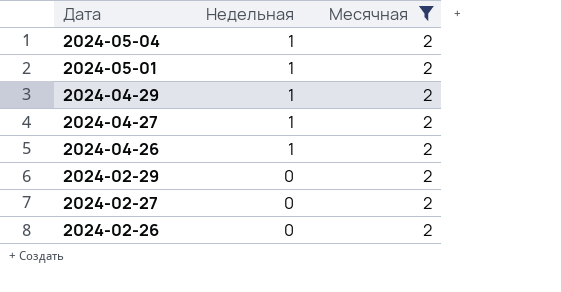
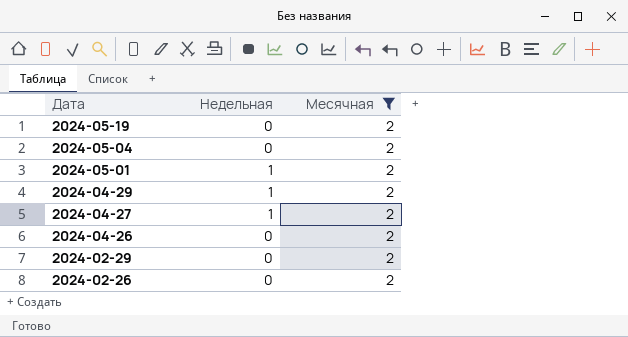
row 2024-02-27: 0 | 2 -> none
row 2024-05-19: none -> 0 | 2
2024-05-04 | Недельная: 1 -> 0
2024-04-26 | Недельная: 1 -> 0

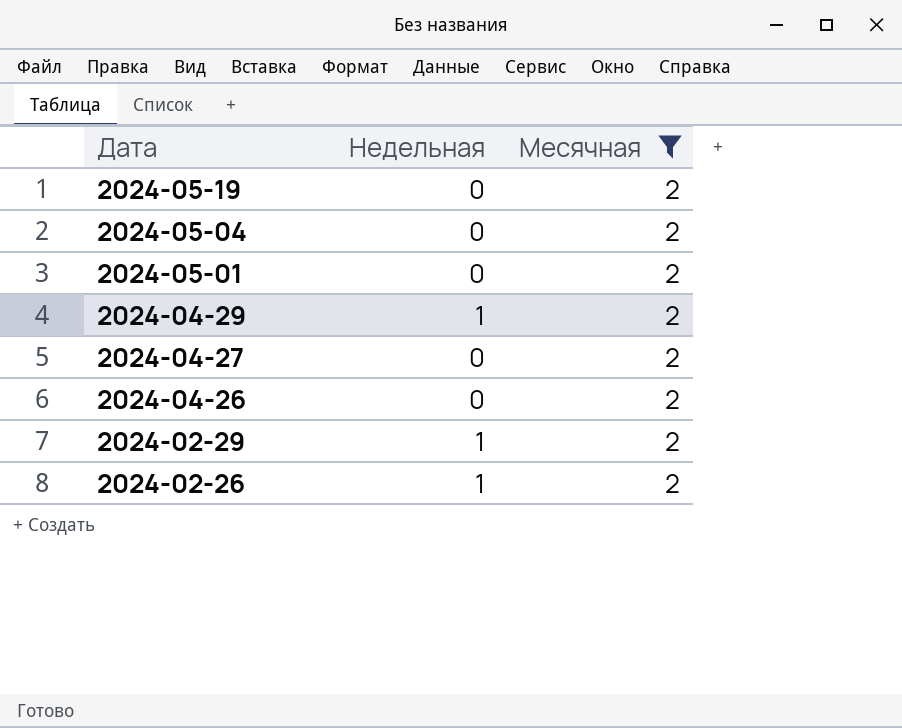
2024-05-01 | Недельная: 1 -> 0
2024-04-27 | Недельная: 1 -> 0
2024-02-29 | Недельная: 0 -> 1
2024-02-26 | Недельная: 0 -> 1

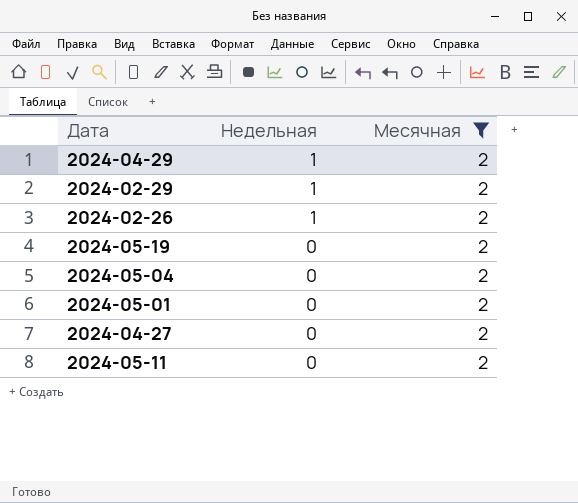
row order: Дата descending -> Недельная descending
row 2024-04-26: 0 | 2 -> none
row 2024-05-11: none -> 0 | 2

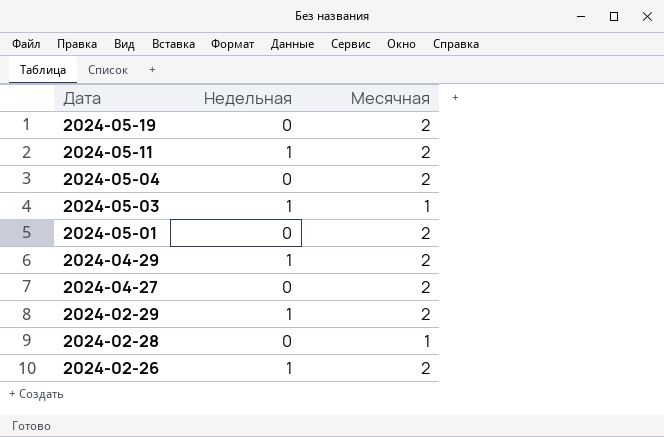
filter: Месячная = 2 -> none
row order: Недельная descending -> Дата descending
2024-05-11 | Недельная: 0 -> 1

